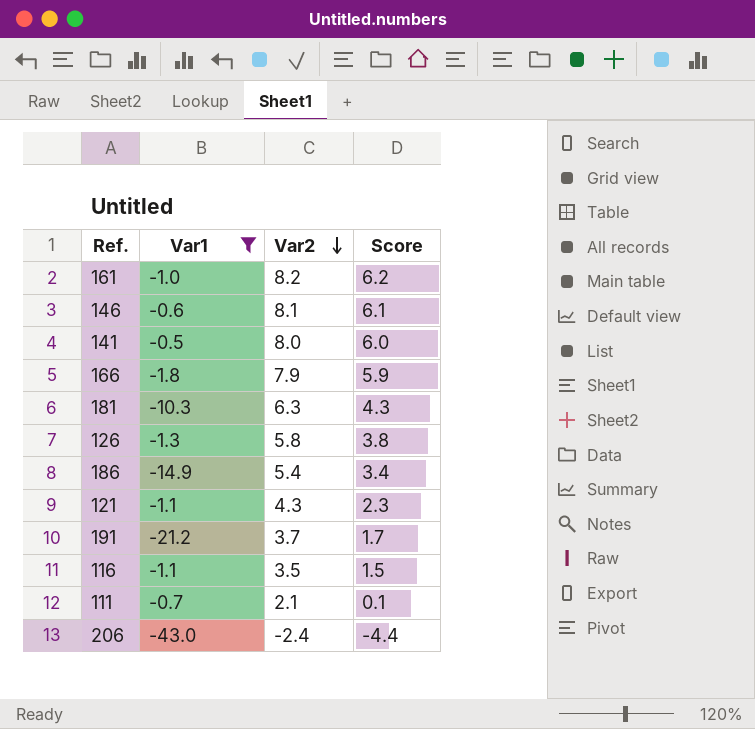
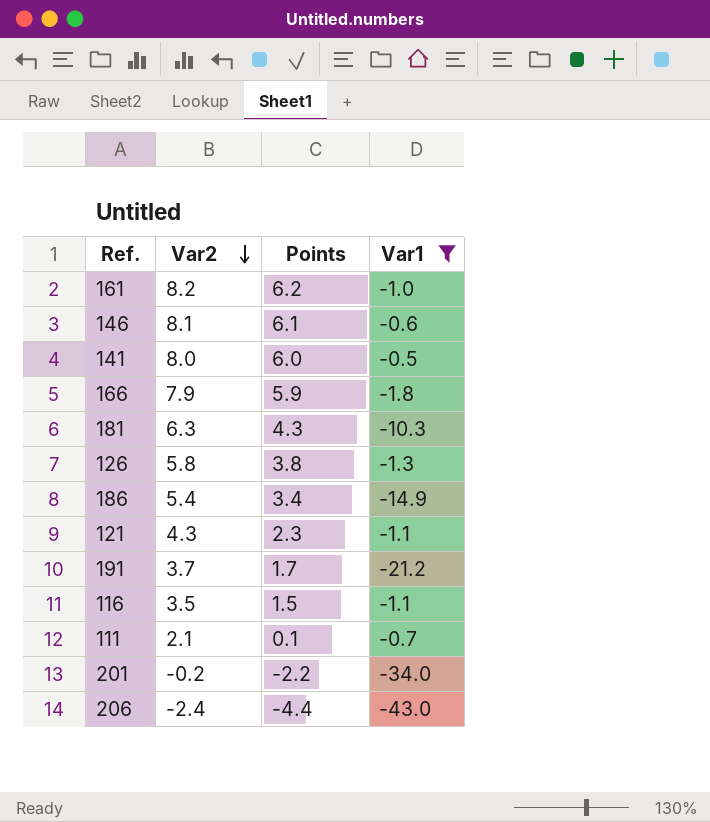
column name: Score -> Points
column Var1 | position: 2 -> 4
row 201: none -> -0.2 | -2.2 | -34.0

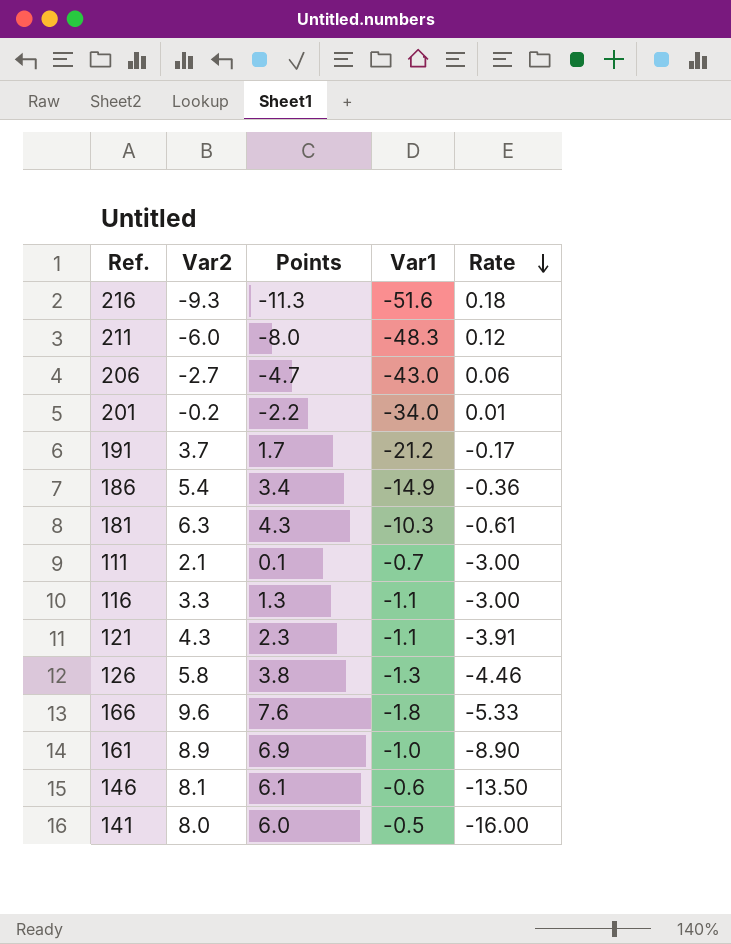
filter: Var1 >= -43.0 -> none
row order: Var2 descending -> Rate descending
column Rate | formula: none -> [Var2] / [Var1]
206 | Var2: -2.4 -> -2.7
206 | Points: -4.4 -> -4.7
116 | Var2: 3.5 -> 3.3
116 | Points: 1.5 -> 1.3
166 | Var2: 7.9 -> 9.6
166 | Points: 5.9 -> 7.6
161 | Var2: 8.2 -> 8.9
161 | Points: 6.2 -> 6.9

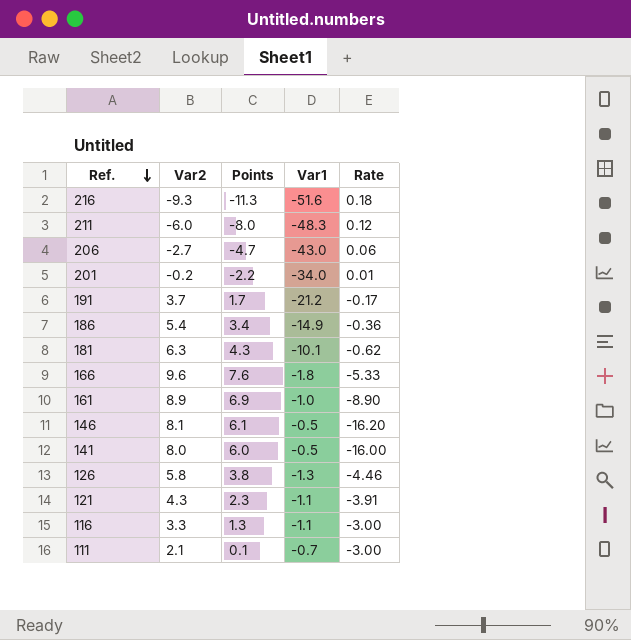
row order: Rate descending -> Ref. descending
181 | Var1: -10.3 -> -10.1
181 | Rate: -0.61 -> -0.62
146 | Var1: -0.6 -> -0.5
146 | Rate: -13.50 -> -16.20

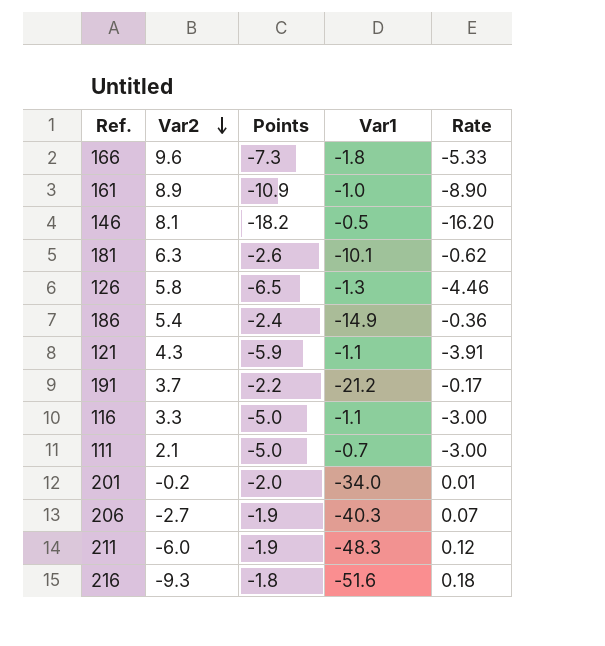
row order: Ref. descending -> Var2 descending
column Points | formula: [Var2] - 2 -> [Rate] - 2
row 141: 8.0 | 6.0 | -0.5 | -16.00 -> none
206 | Var1: -43.0 -> -40.3
206 | Rate: 0.06 -> 0.07

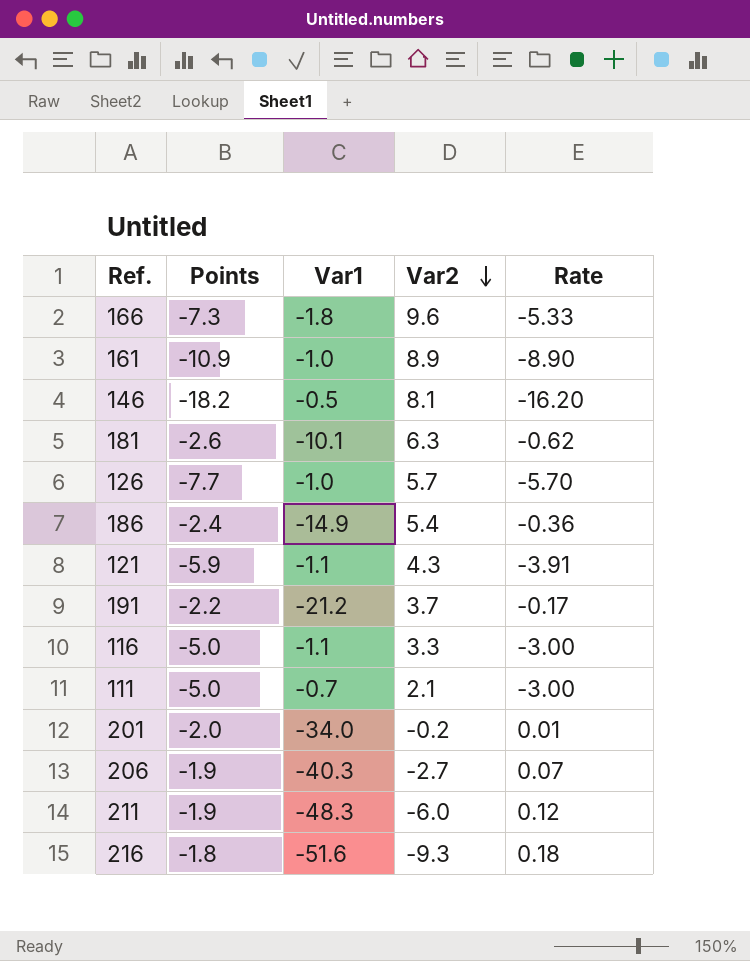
column Var2 | position: 2 -> 4
126 | Points: -6.5 -> -7.7
126 | Var1: -1.3 -> -1.0
126 | Var2: 5.8 -> 5.7
126 | Rate: -4.46 -> -5.70

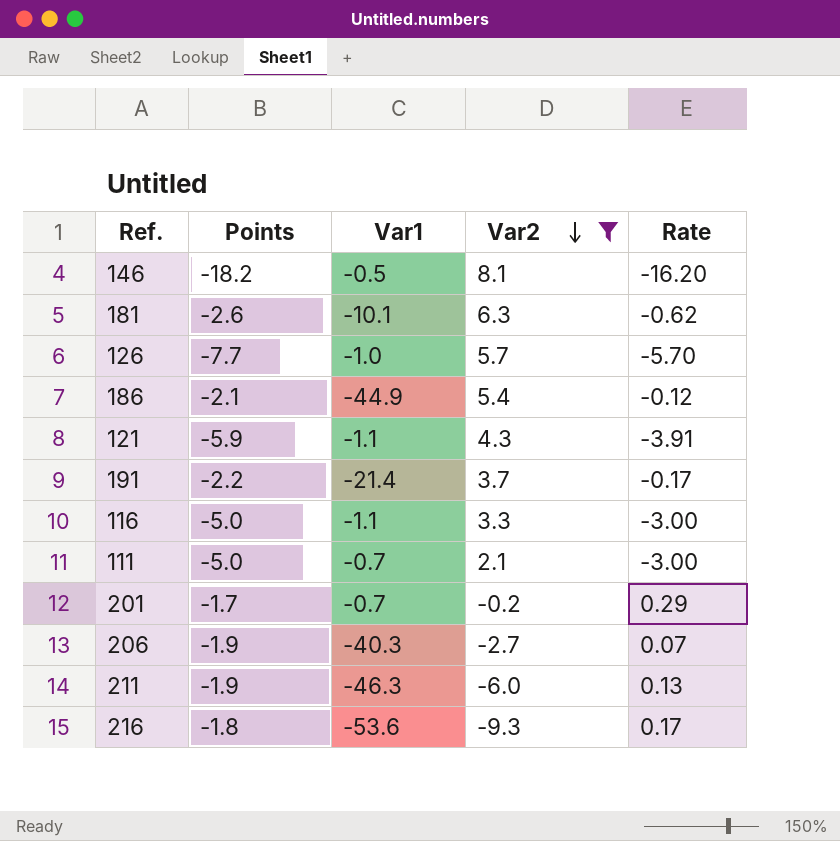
filter: none -> Var2 <= 8.1
186 | Points: -2.4 -> -2.1
186 | Var1: -14.9 -> -44.9
186 | Rate: -0.36 -> -0.12
191 | Var1: -21.2 -> -21.4
201 | Points: -2.0 -> -1.7
201 | Var1: -34.0 -> -0.7
201 | Rate: 0.01 -> 0.29
211 | Var1: -48.3 -> -46.3
211 | Rate: 0.12 -> 0.13
216 | Var1: -51.6 -> -53.6
216 | Rate: 0.18 -> 0.17

